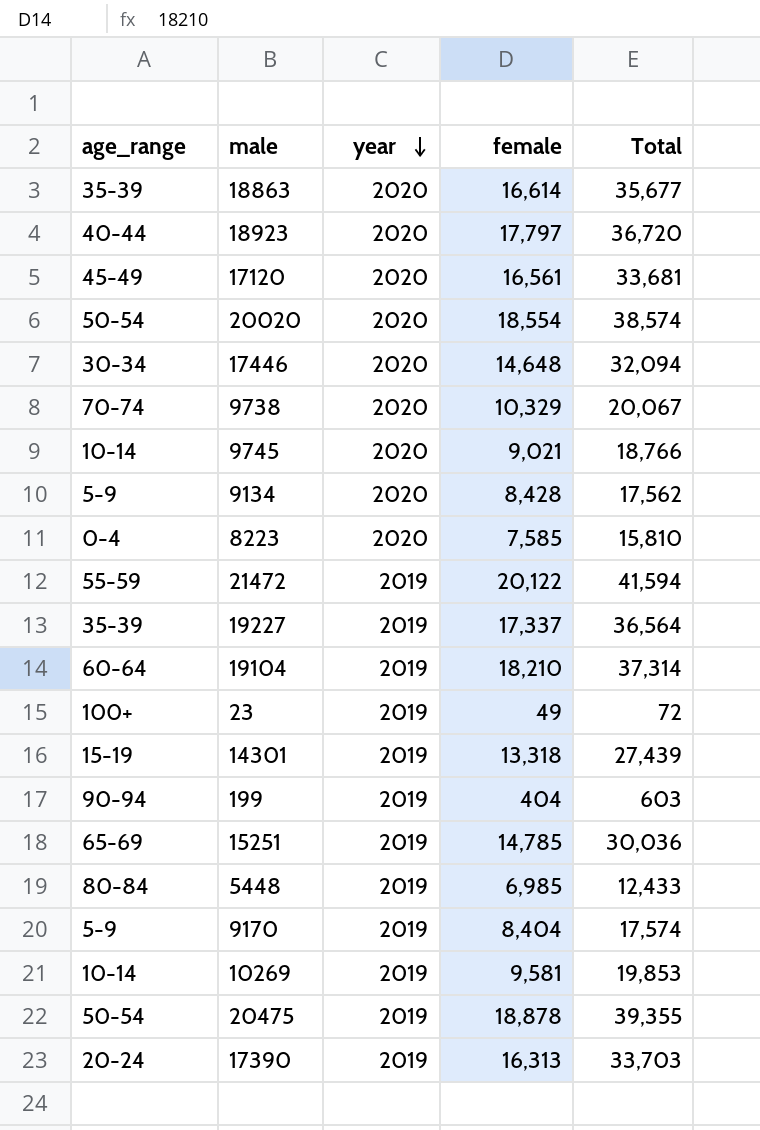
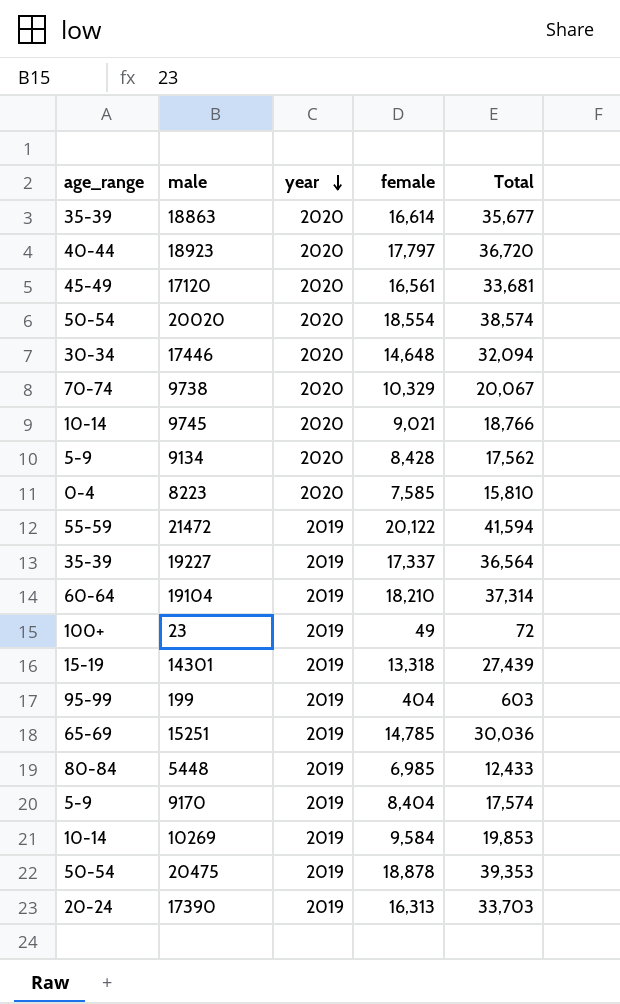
199 | age_range: 90-94 -> 95-99
10269 | female: 9,581 -> 9,584
20475 | Total: 39,355 -> 39,353

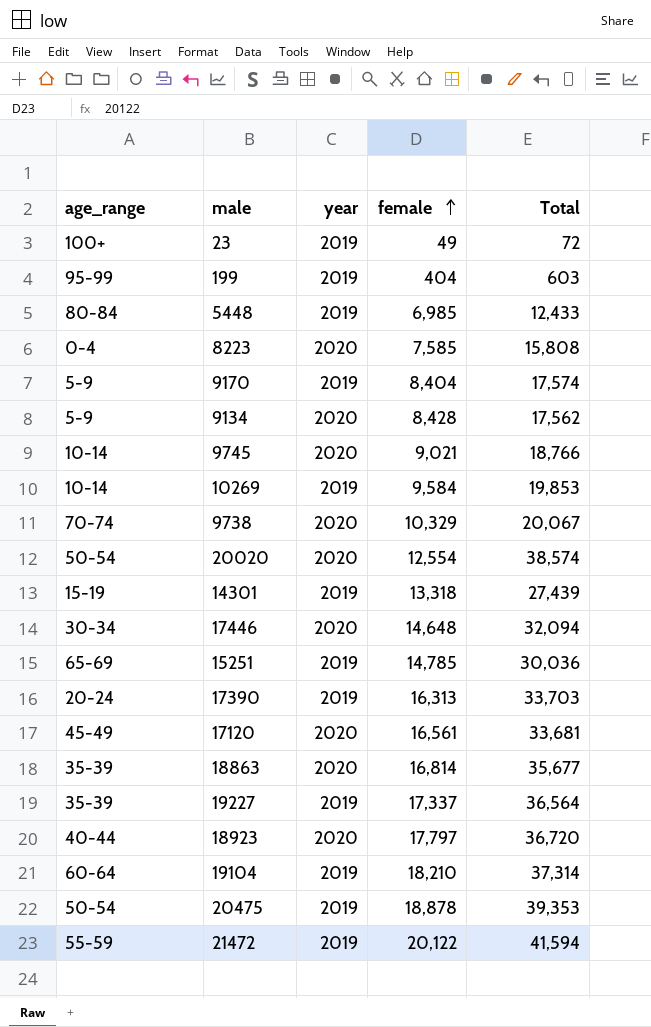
row order: year descending -> female ascending
8223 | Total: 15,810 -> 15,808
20020 | female: 18,554 -> 12,554
18863 | female: 16,614 -> 16,814

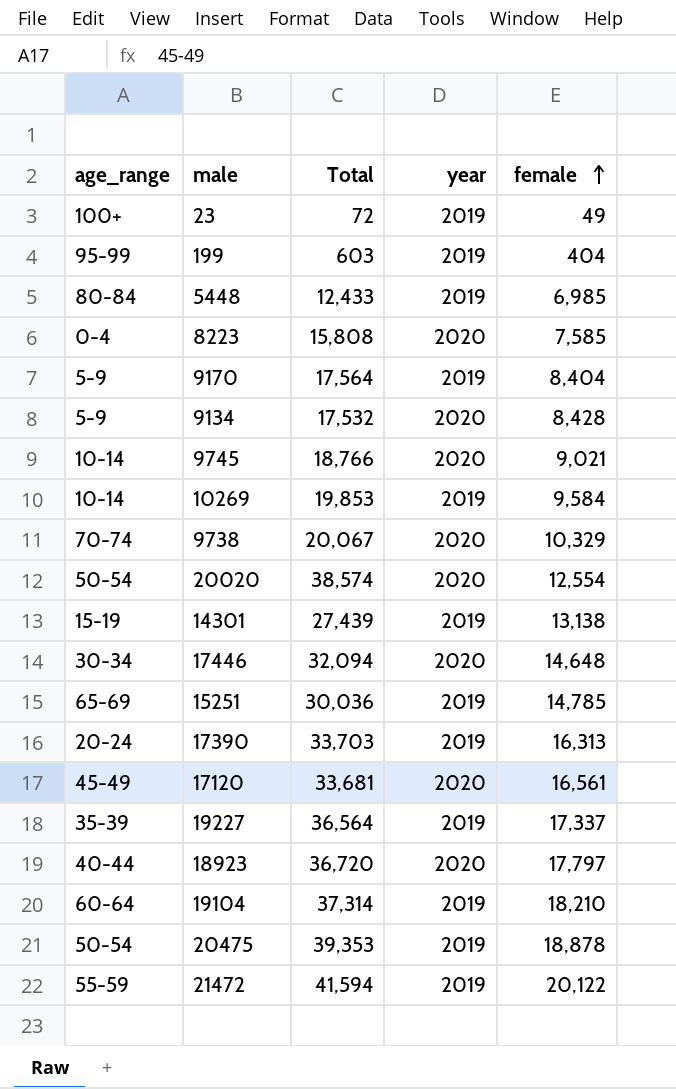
column Total | position: 5 -> 3
row 18863: 35-39 | 2020 | 16,814 | 35,677 -> none
9170 | Total: 17,574 -> 17,564
9134 | Total: 17,562 -> 17,532
14301 | female: 13,318 -> 13,138

